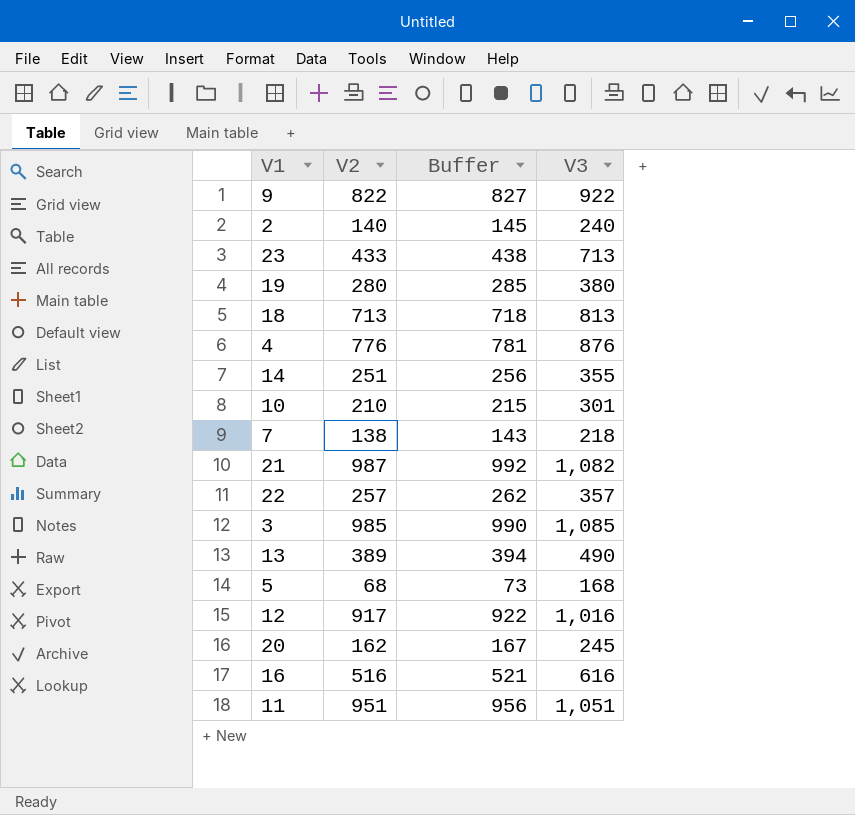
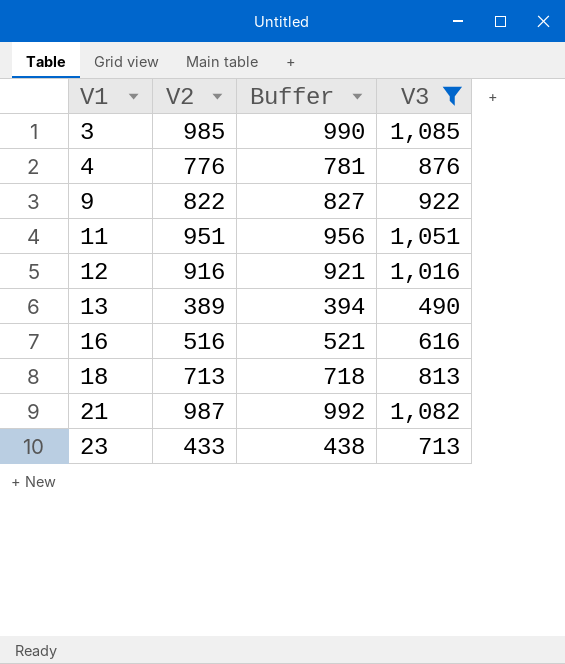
filter: none -> V3 >= 490
row order: none -> V1 ascending
12 | V2: 917 -> 916
12 | Buffer: 922 -> 921

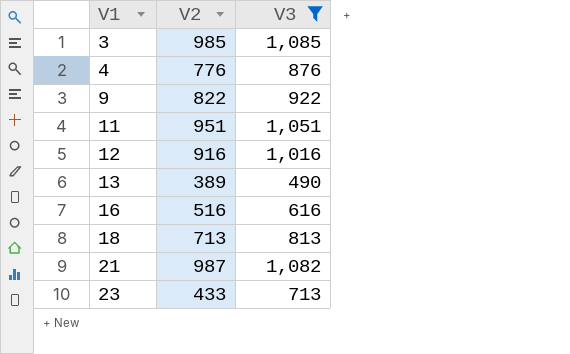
column Buffer | formula: [V2] + 5 -> none

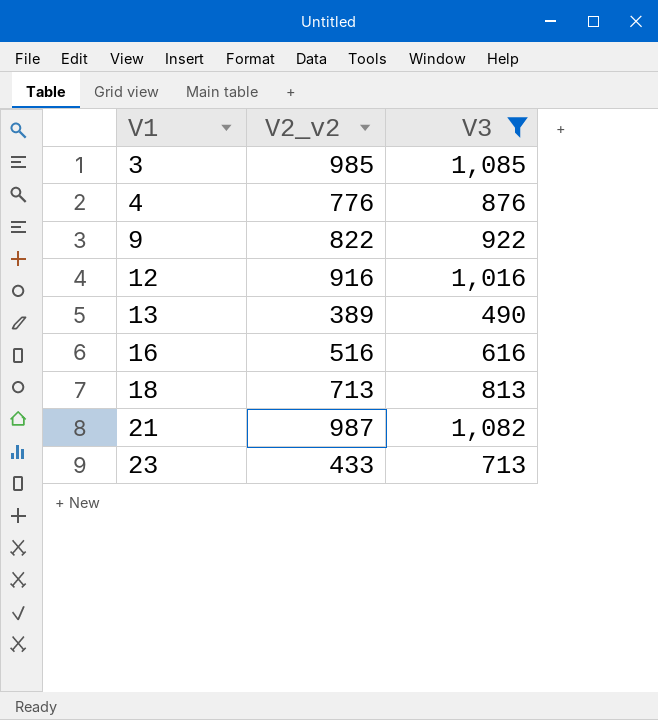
column name: V2 -> V2_v2
row 11: 951 | 1,051 -> none

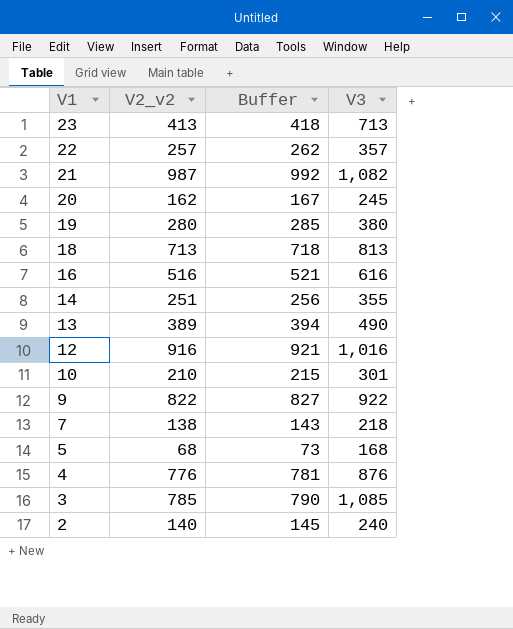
filter: V3 >= 490 -> none
row order: V1 ascending -> V1 descending
column Buffer | formula: none -> [V2_v2] + 5
23 | V2_v2: 433 -> 413
3 | V2_v2: 985 -> 785

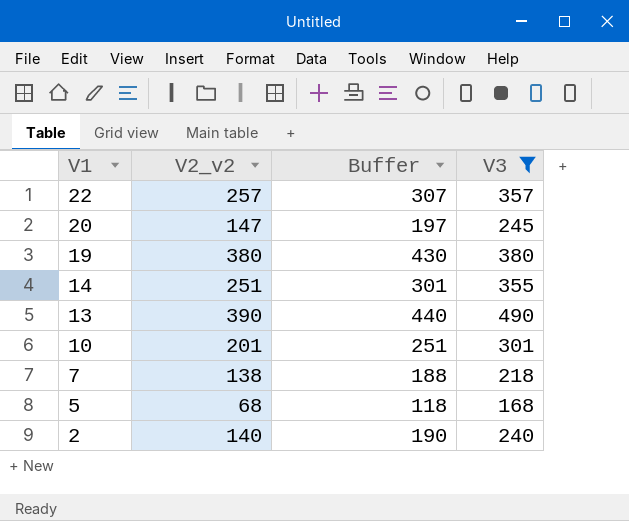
filter: none -> V3 <= 490
column Buffer | formula: [V2_v2] + 5 -> [V2_v2] + 50
20 | V2_v2: 162 -> 147
19 | V2_v2: 280 -> 380
13 | V2_v2: 389 -> 390
10 | V2_v2: 210 -> 201

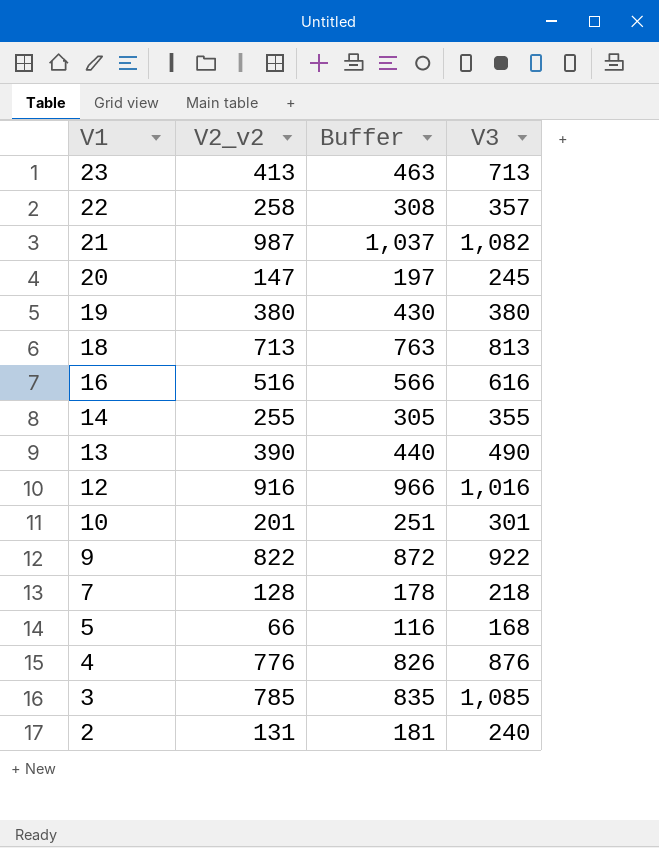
filter: V3 <= 490 -> none
22 | V2_v2: 257 -> 258
22 | Buffer: 307 -> 308
14 | V2_v2: 251 -> 255
14 | Buffer: 301 -> 305
7 | V2_v2: 138 -> 128
7 | Buffer: 188 -> 178
5 | V2_v2: 68 -> 66
5 | Buffer: 118 -> 116
2 | V2_v2: 140 -> 131
2 | Buffer: 190 -> 181

